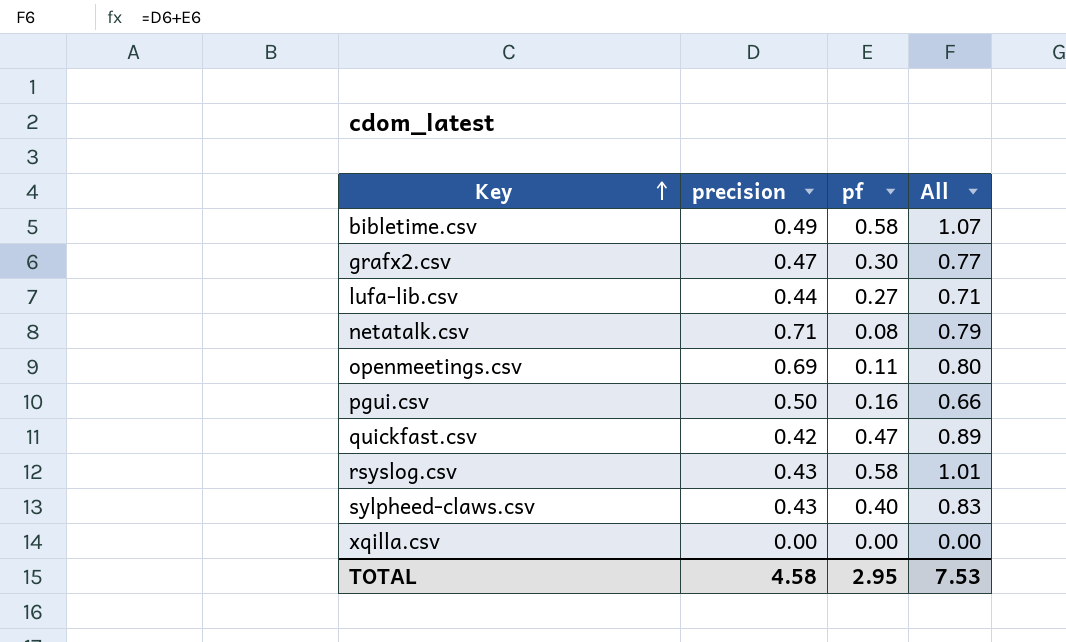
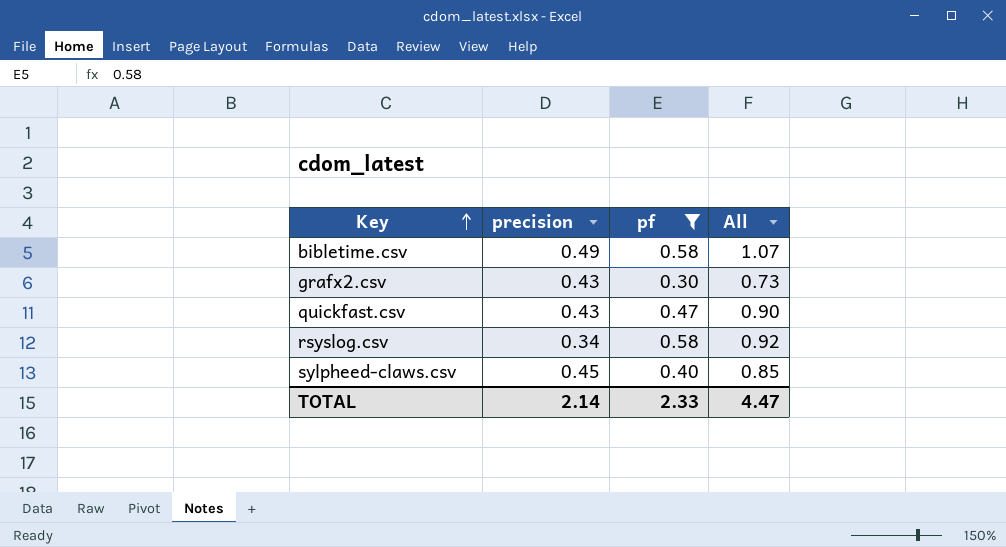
filter: none -> pf >= 0.30
grafx2.csv | precision: 0.47 -> 0.43
grafx2.csv | All: 0.77 -> 0.73
quickfast.csv | precision: 0.42 -> 0.43
quickfast.csv | All: 0.89 -> 0.90
rsyslog.csv | precision: 0.43 -> 0.34
rsyslog.csv | All: 1.01 -> 0.92
sylpheed-claws.csv | precision: 0.43 -> 0.45
sylpheed-claws.csv | All: 0.83 -> 0.85
TOTAL | precision: 4.58 -> 2.14
TOTAL | pf: 2.95 -> 2.33
TOTAL | All: 7.53 -> 4.47

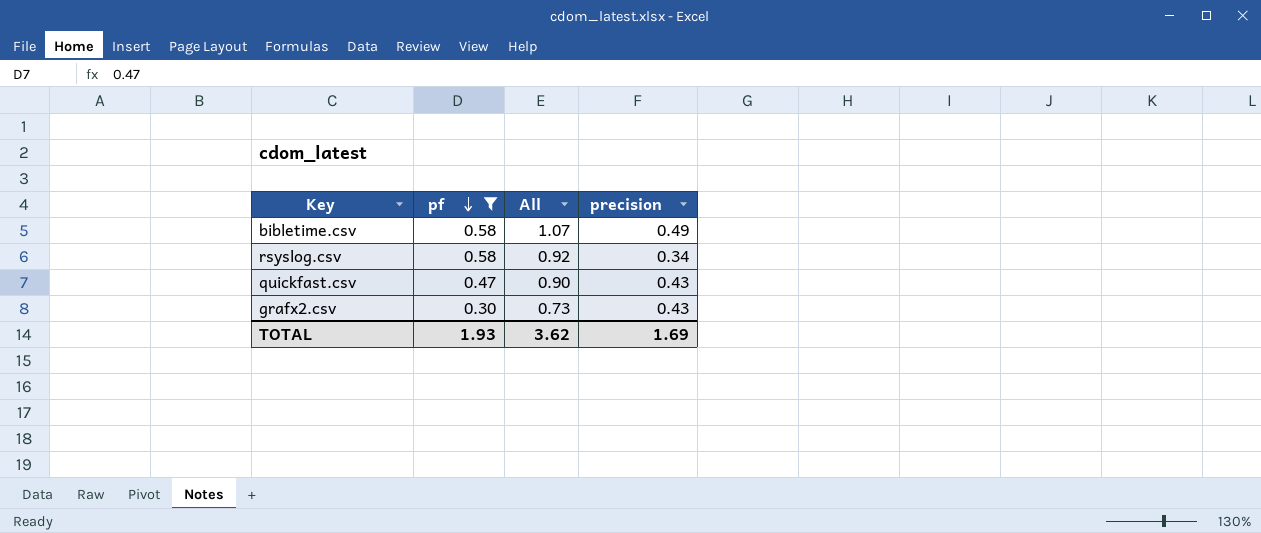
row order: Key ascending -> pf descending
column precision | position: 2 -> 4
row sylpheed-claws.csv: 0.45 | 0.40 | 0.85 -> none
TOTAL | pf: 2.33 -> 1.93
TOTAL | All: 4.47 -> 3.62
TOTAL | precision: 2.14 -> 1.69

